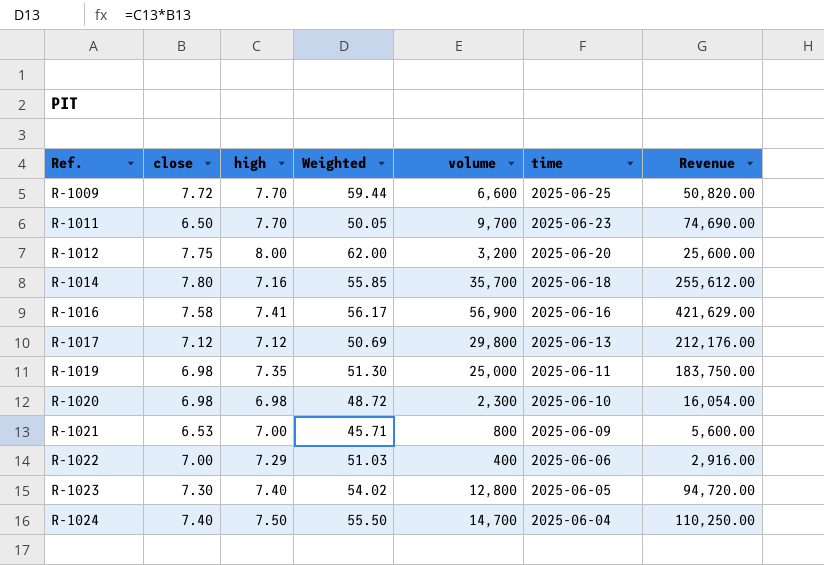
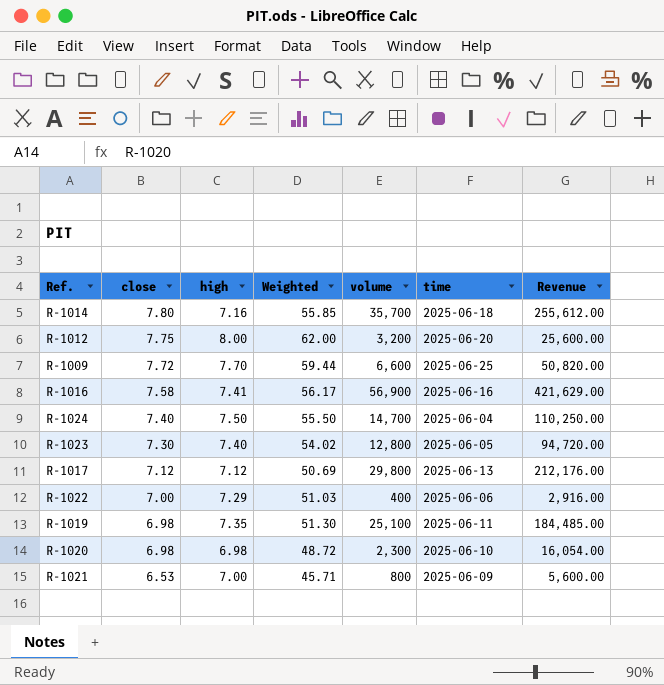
row order: Ref. ascending -> close descending
row R-1011: 6.50 | 7.70 | 50.05 | 9,700 | 2025-06-23 | 74,690.00 -> none
R-1019 | volume: 25,000 -> 25,100
R-1019 | Revenue: 183,750.00 -> 184,485.00

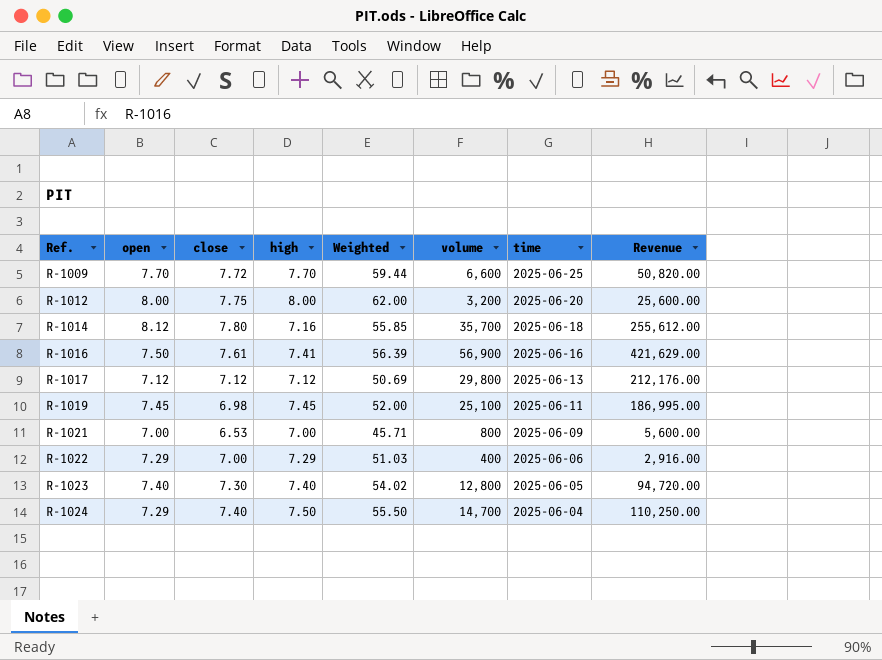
row order: close descending -> Ref. ascending
column open | position: none -> 2
row R-1020: 6.98 | 6.98 | 48.72 | 2,300 | 2025-06-10 | 16,054.00 -> none
R-1016 | close: 7.58 -> 7.61
R-1016 | Weighted: 56.17 -> 56.39
R-1019 | high: 7.35 -> 7.45
R-1019 | Weighted: 51.30 -> 52.00
R-1019 | Revenue: 184,485.00 -> 186,995.00

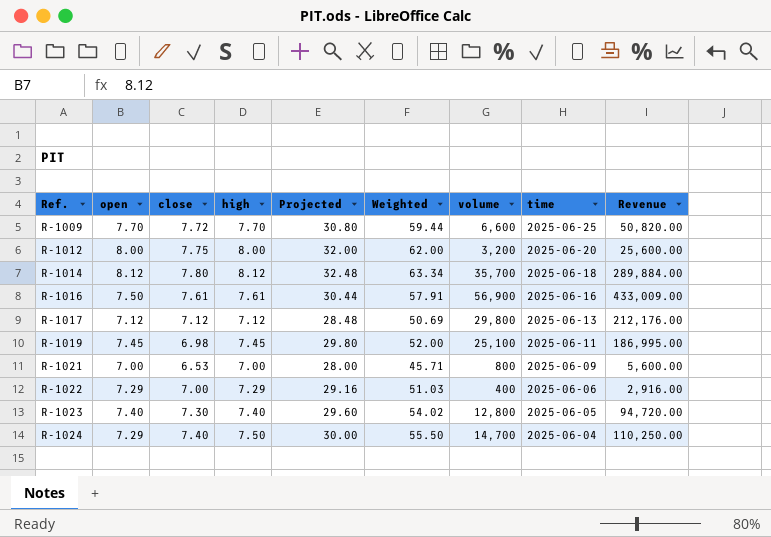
column Projected | formula: none -> [high] * 4
R-1014 | high: 7.16 -> 8.12
R-1014 | Weighted: 55.85 -> 63.34
R-1014 | Revenue: 255,612.00 -> 289,884.00
R-1016 | high: 7.41 -> 7.61
R-1016 | Weighted: 56.39 -> 57.91
R-1016 | Revenue: 421,629.00 -> 433,009.00

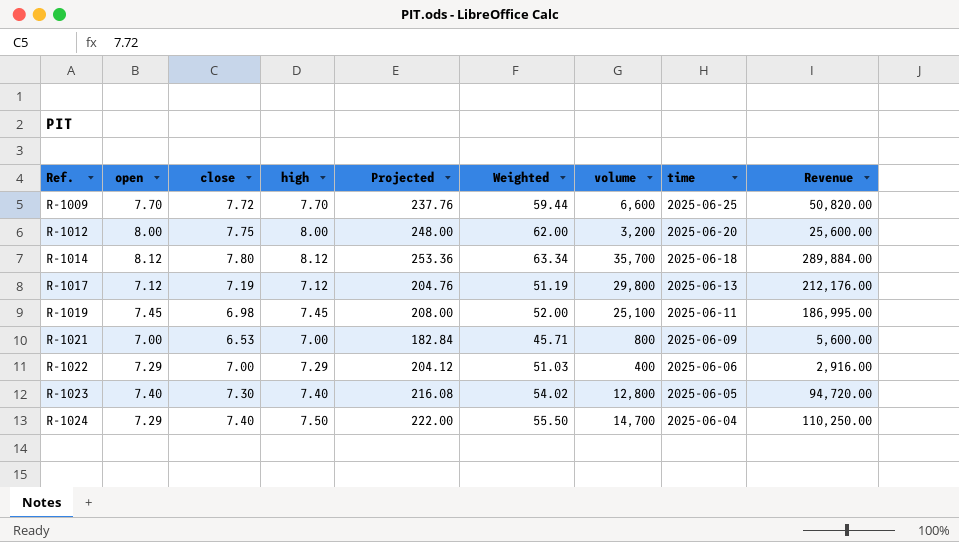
column Projected | formula: [high] * 4 -> [Weighted] * 4
row R-1016: 7.50 | 7.61 | 7.61 | 30.44 | 57.91 | 56,900 | 2025-06-16 | 433,009.00 -> none
R-1017 | close: 7.12 -> 7.19
R-1017 | Weighted: 50.69 -> 51.19

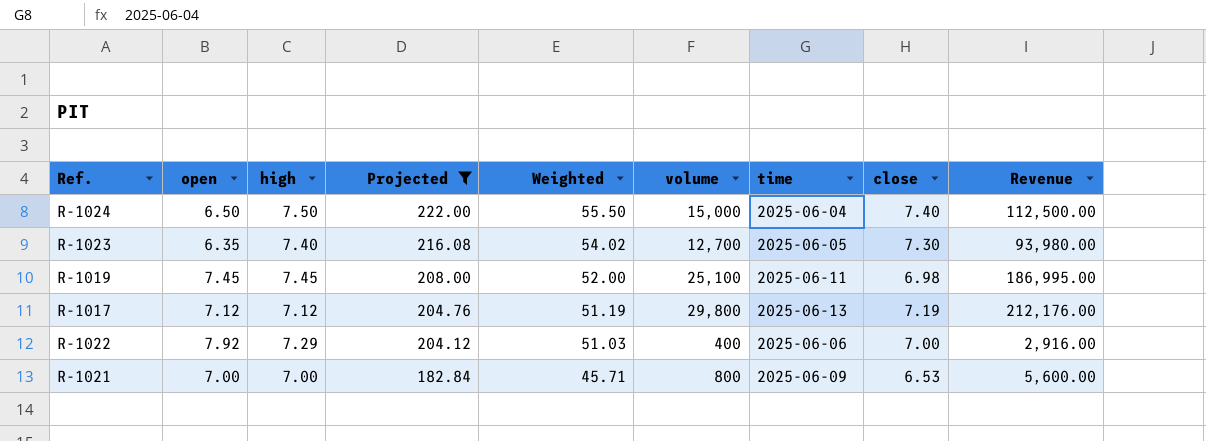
filter: none -> Projected <= 222.00
row order: Ref. ascending -> Projected descending
column close | position: 3 -> 8
R-1024 | open: 7.29 -> 6.50
R-1024 | volume: 14,700 -> 15,000
R-1024 | Revenue: 110,250.00 -> 112,500.00
R-1023 | open: 7.40 -> 6.35
R-1023 | volume: 12,800 -> 12,700
R-1023 | Revenue: 94,720.00 -> 93,980.00
R-1022 | open: 7.29 -> 7.92

